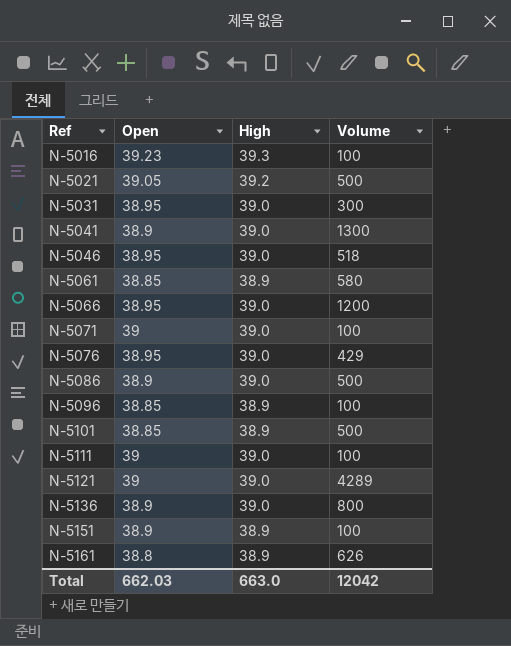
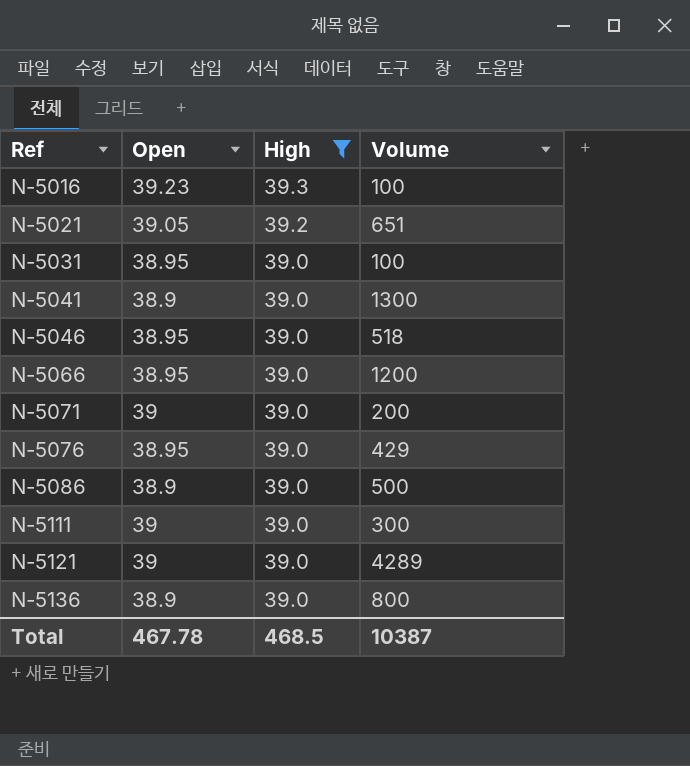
filter: none -> High != 38.9
N-5021 | Volume: 500 -> 651
N-5031 | Volume: 300 -> 100
N-5071 | Volume: 100 -> 200
N-5111 | Volume: 100 -> 300
Total | Open: 662.03 -> 467.78
Total | High: 663.0 -> 468.5
Total | Volume: 12042 -> 10387

